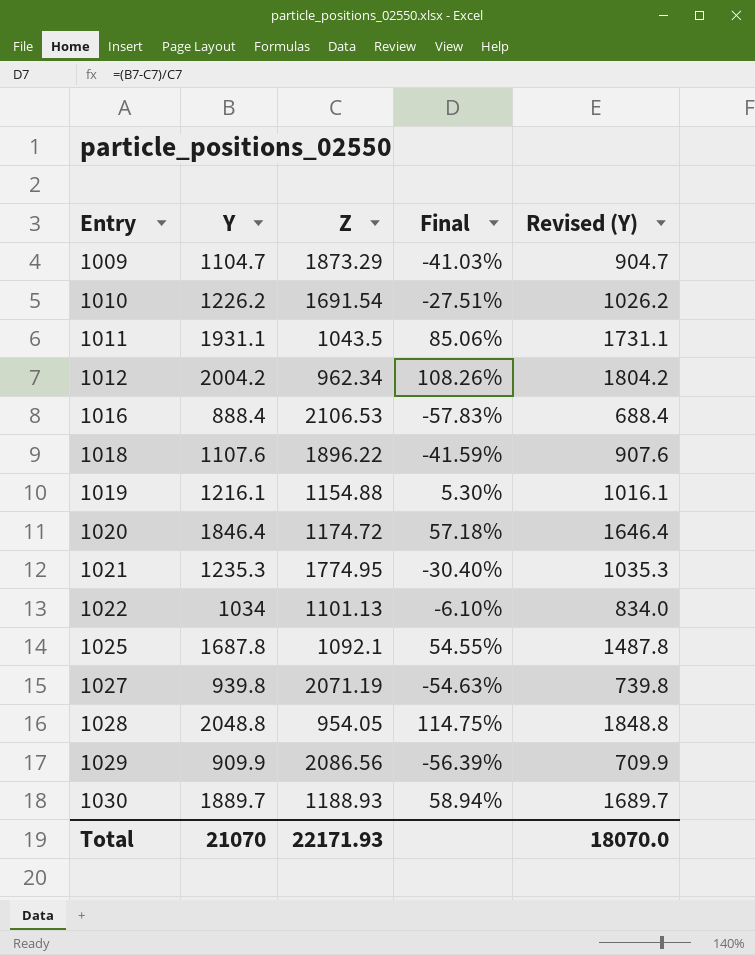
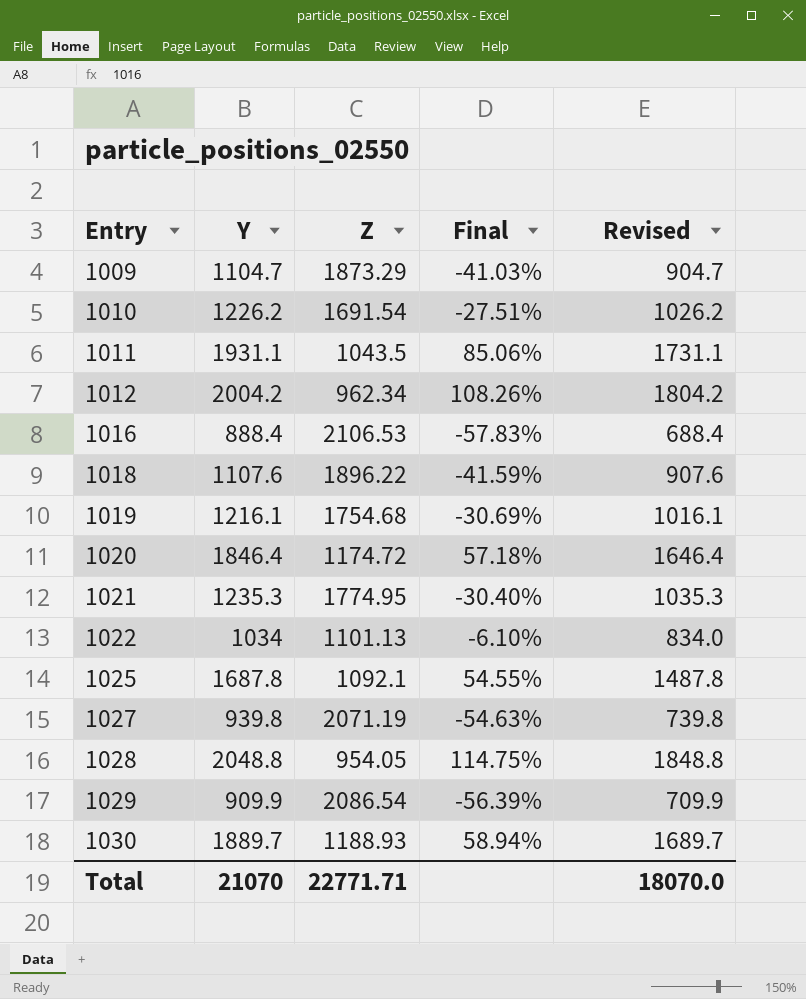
column name: Revised (Y) -> Revised
1019 | Z: 1154.88 -> 1754.68
1019 | Final: 5.30% -> -30.69%
1029 | Z: 2086.56 -> 2086.54
Total | Z: 22171.93 -> 22771.71

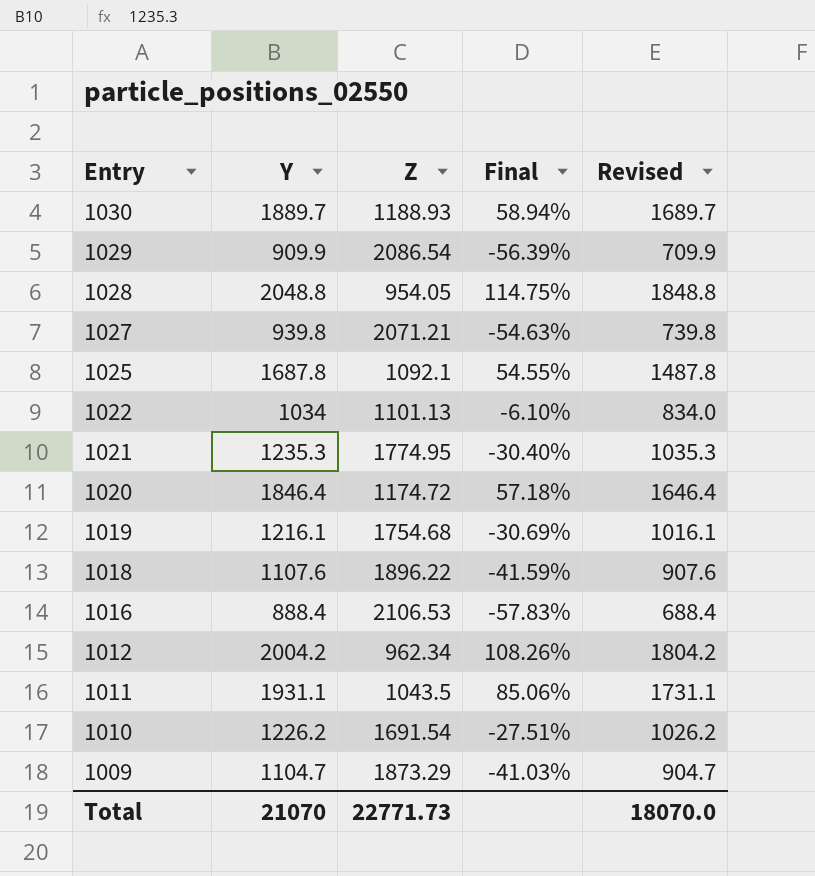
row order: Entry ascending -> Entry descending
1027 | Z: 2071.19 -> 2071.21
Total | Z: 22771.71 -> 22771.73

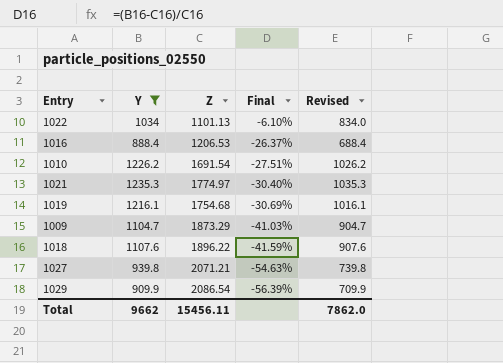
filter: none -> Y <= 1235.3
row order: Entry descending -> Final descending
1016 | Z: 2106.53 -> 1206.53
1016 | Final: -57.83% -> -26.37%
1021 | Z: 1774.95 -> 1774.97
Total | Y: 21070 -> 9662
Total | Z: 22771.73 -> 15456.11
Total | Revised: 18070.0 -> 7862.0

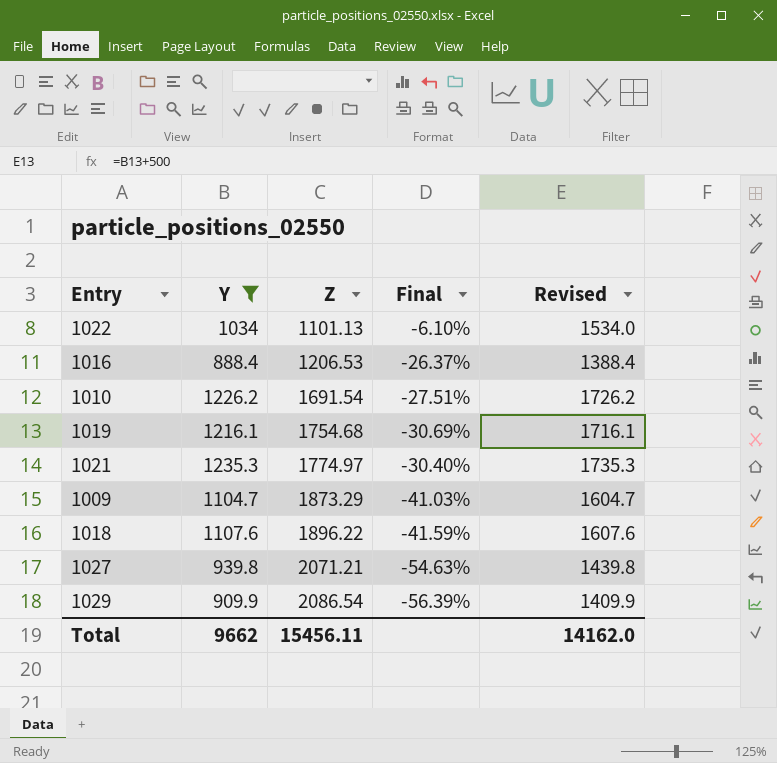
row order: Final descending -> Z ascending
column Revised | formula: [Y] - 200 -> [Y] + 500
Total | Revised: 7862.0 -> 14162.0

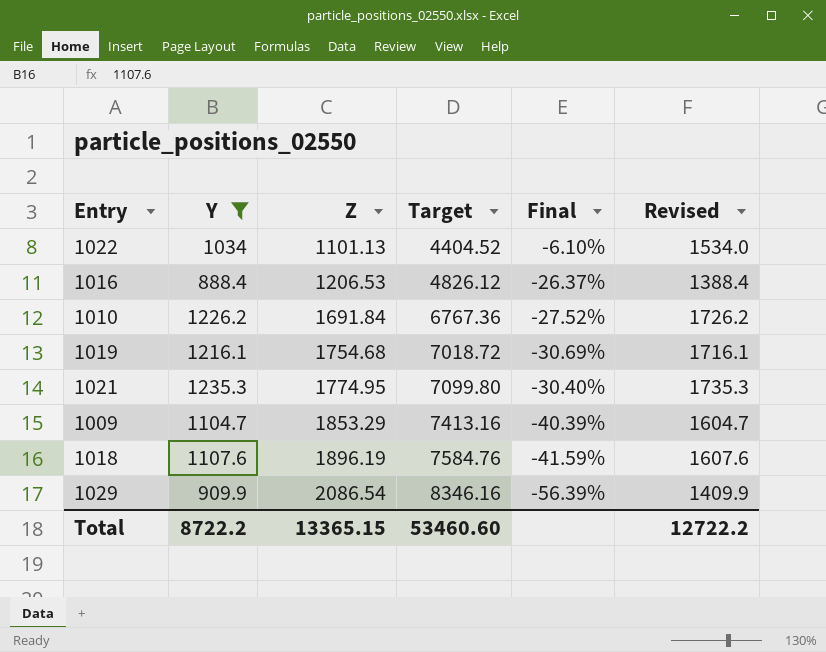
column Target | formula: none -> [Z] * 4
row 1027: 939.8 | 2071.21 | -54.63% | 1439.8 -> none
1010 | Z: 1691.54 -> 1691.84
1010 | Final: -27.51% -> -27.52%
1021 | Z: 1774.97 -> 1774.95
1009 | Z: 1873.29 -> 1853.29
1009 | Final: -41.03% -> -40.39%
1018 | Z: 1896.22 -> 1896.19
Total | Y: 9662 -> 8722.2
Total | Z: 15456.11 -> 13365.15
Total | Revised: 14162.0 -> 12722.2

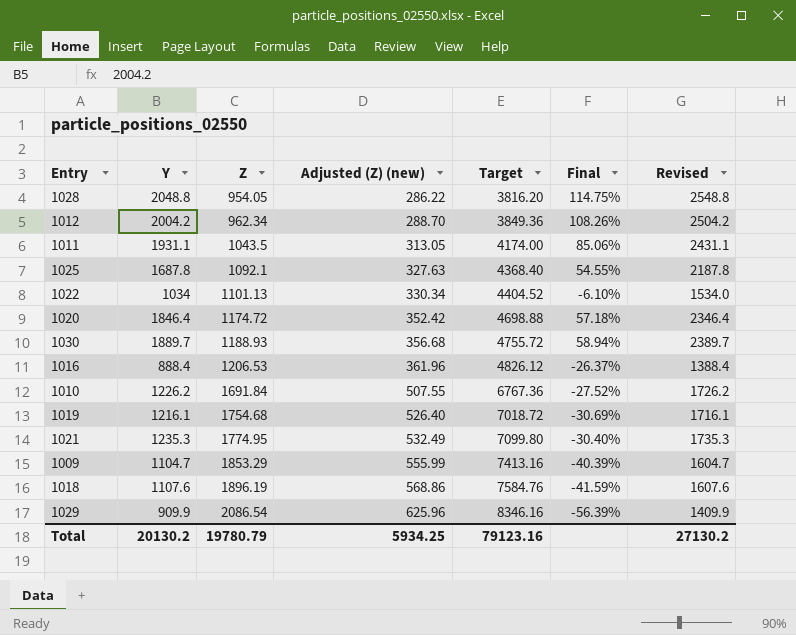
filter: Y <= 1235.3 -> none
column Adjusted (Z) (new) | formula: none -> [Z] * 0.3
Total | Y: 8722.2 -> 20130.2
Total | Z: 13365.15 -> 19780.79
Total | Target: 53460.60 -> 79123.16
Total | Revised: 12722.2 -> 27130.2

